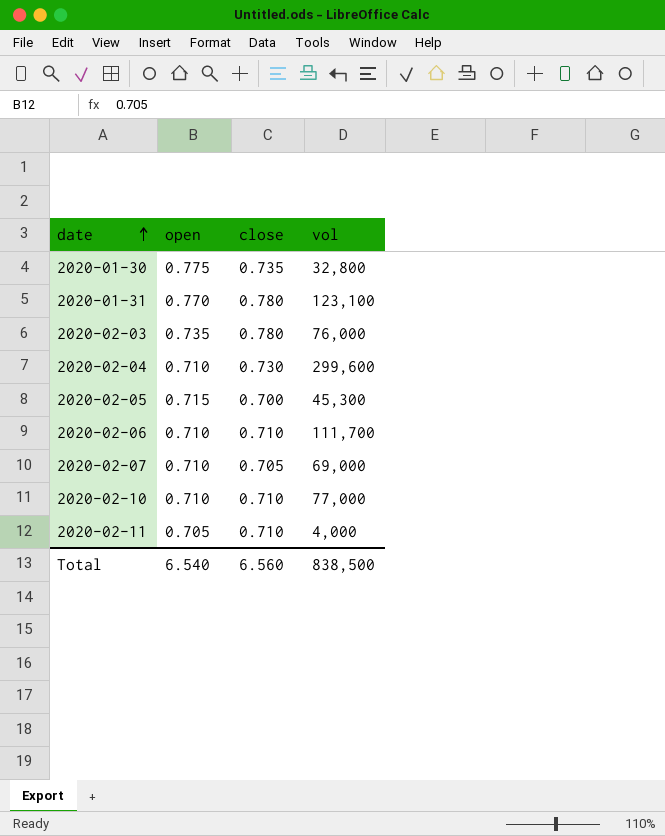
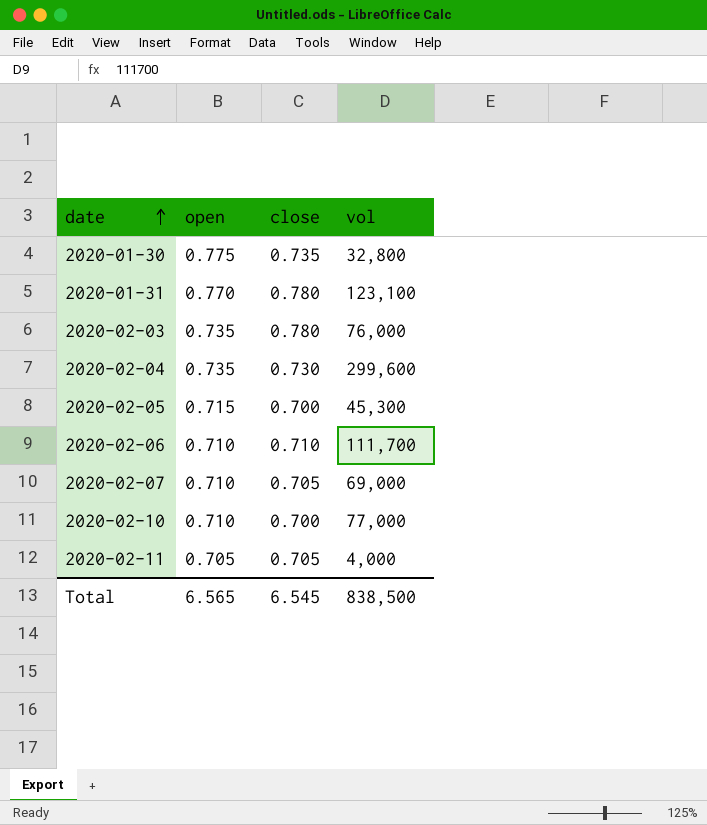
2020-02-04 | open: 0.710 -> 0.735
2020-02-10 | close: 0.710 -> 0.700
2020-02-11 | close: 0.710 -> 0.705
Total | open: 6.540 -> 6.565
Total | close: 6.560 -> 6.545

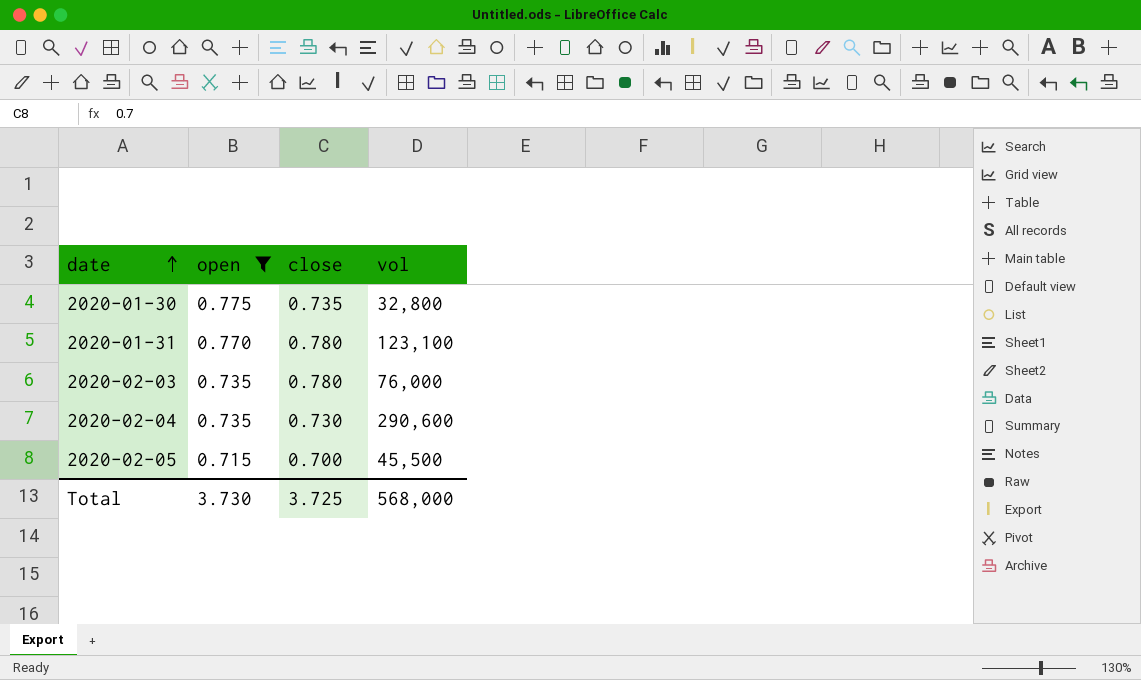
filter: none -> open >= 0.715
2020-02-04 | vol: 299,600 -> 290,600
2020-02-05 | vol: 45,300 -> 45,500
Total | open: 6.565 -> 3.730
Total | close: 6.545 -> 3.725
Total | vol: 838,500 -> 568,000

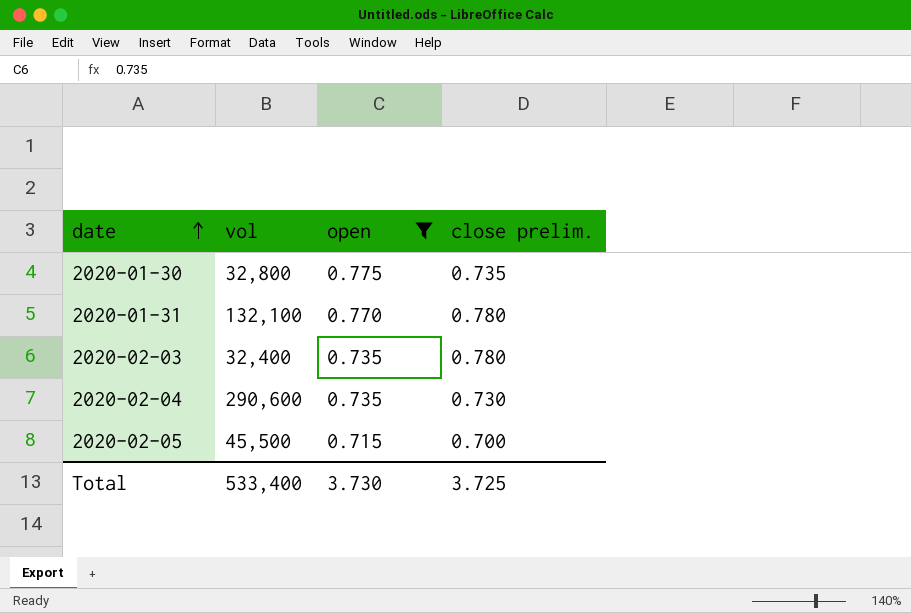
column vol | position: 4 -> 2
column name: close -> close prelim.
2020-01-31 | vol: 123,100 -> 132,100
2020-02-03 | vol: 76,000 -> 32,400
Total | vol: 568,000 -> 533,400

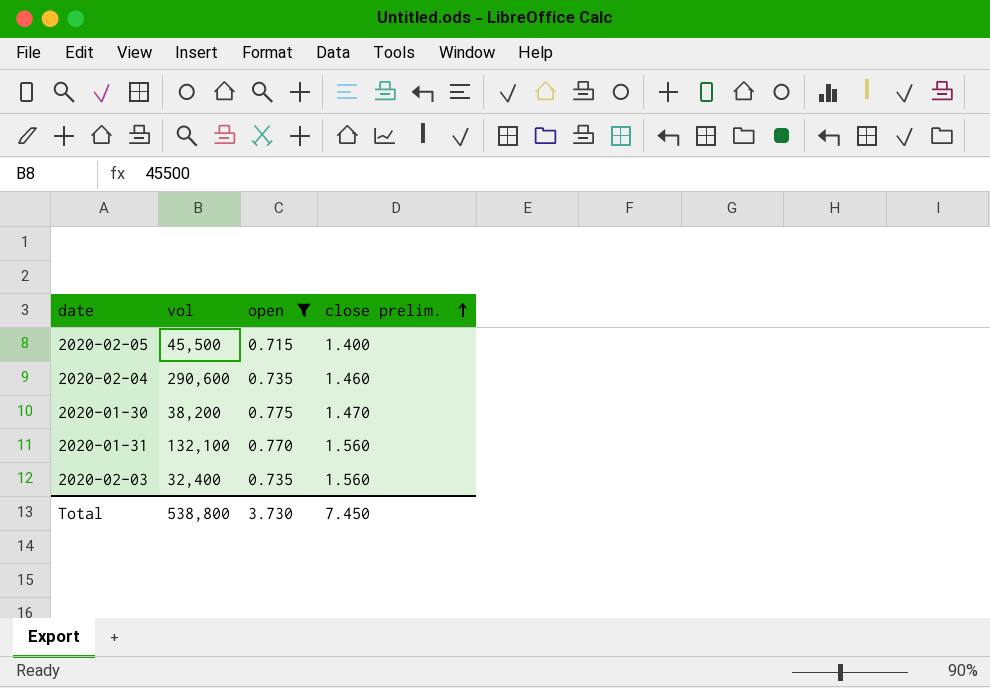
row order: date ascending -> close prelim. ascending
2020-02-05 | close prelim.: 0.700 -> 1.400
2020-02-04 | close prelim.: 0.730 -> 1.460
2020-01-30 | vol: 32,800 -> 38,200
2020-01-30 | close prelim.: 0.735 -> 1.470
2020-01-31 | close prelim.: 0.780 -> 1.560
2020-02-03 | close prelim.: 0.780 -> 1.560
Total | vol: 533,400 -> 538,800
Total | close prelim.: 3.725 -> 7.450

